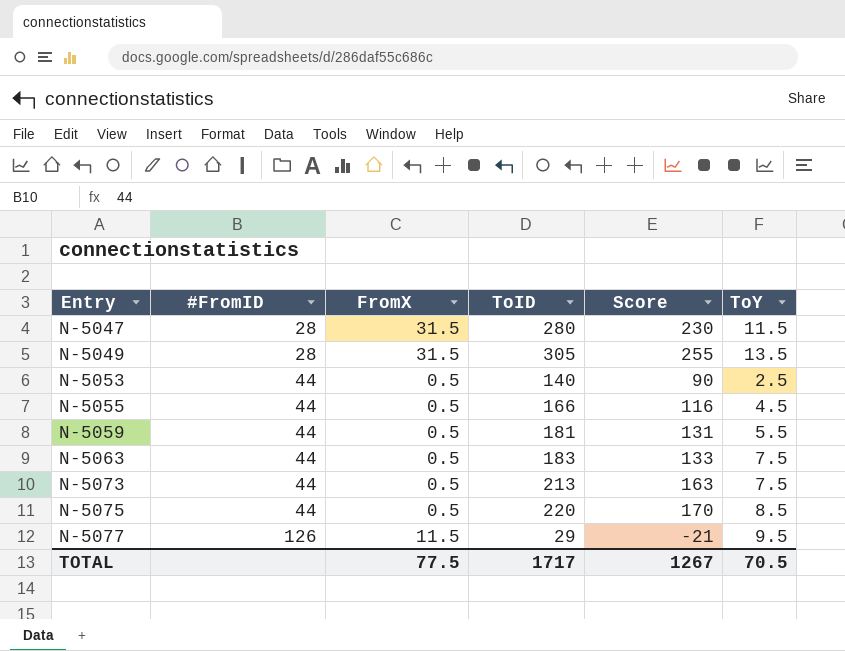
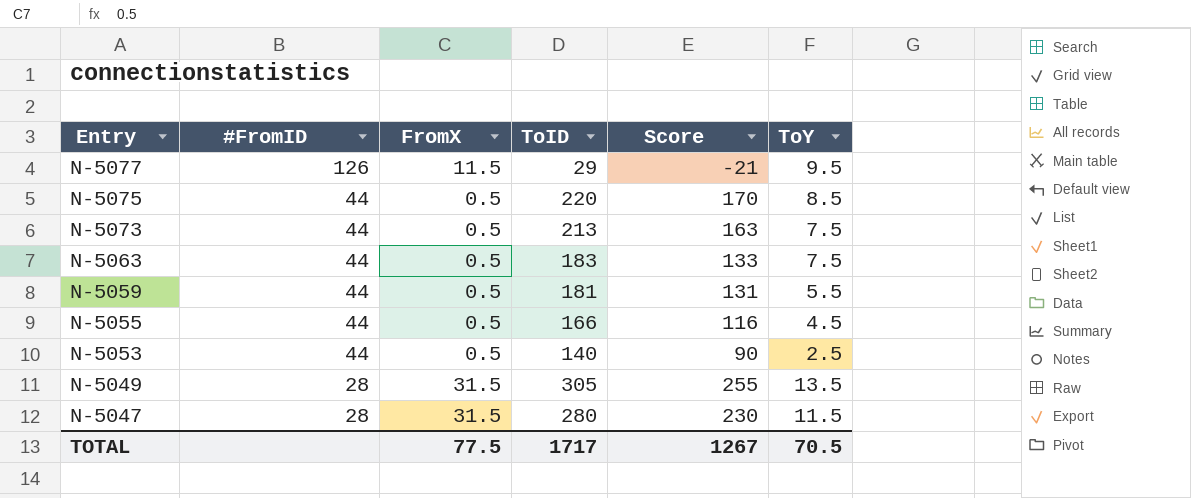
row order: Entry ascending -> Entry descending

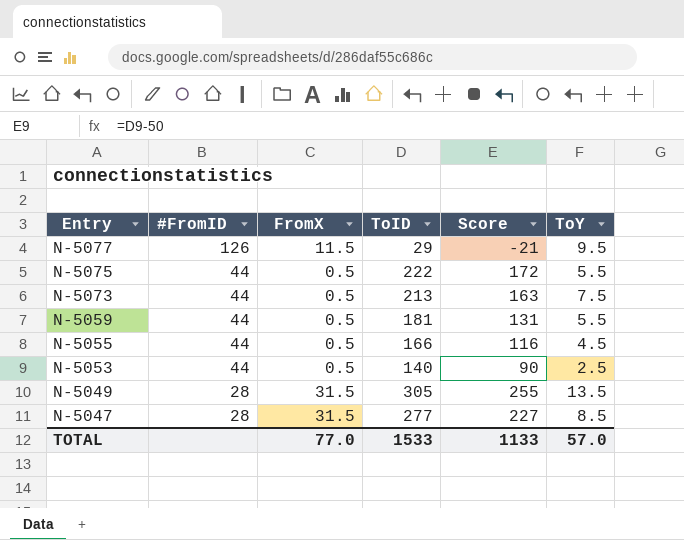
row N-5063: 44 | 0.5 | 183 | 133 | 7.5 -> none
N-5075 | ToID: 220 -> 222
N-5075 | Score: 170 -> 172
N-5075 | ToY: 8.5 -> 5.5
N-5047 | ToID: 280 -> 277
N-5047 | Score: 230 -> 227
N-5047 | ToY: 11.5 -> 8.5
TOTAL | FromX: 77.5 -> 77.0
TOTAL | ToID: 1717 -> 1533
TOTAL | Score: 1267 -> 1133
TOTAL | ToY: 70.5 -> 57.0

